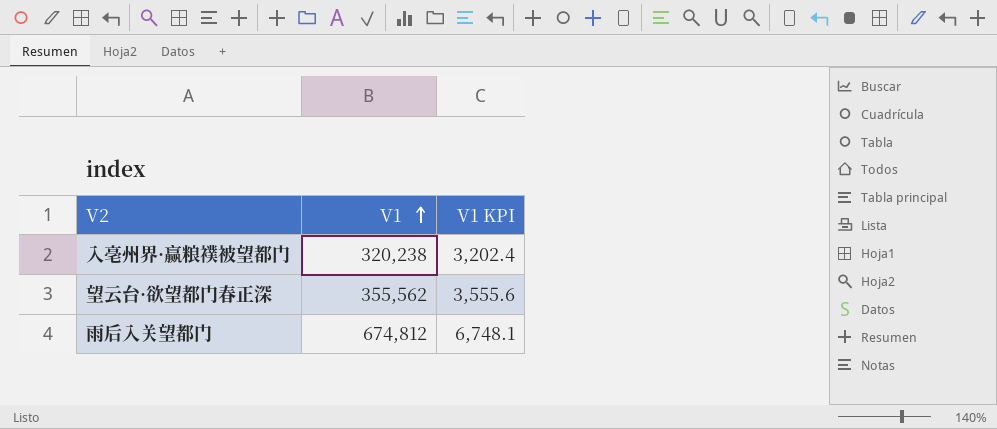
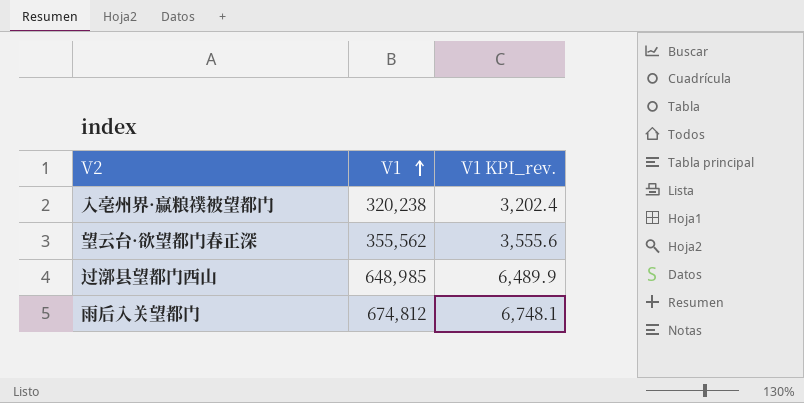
column name: V1 KPI -> V1 KPI_rev.
row 过漷县望都门西山: none -> 648,985 | 6,489.9

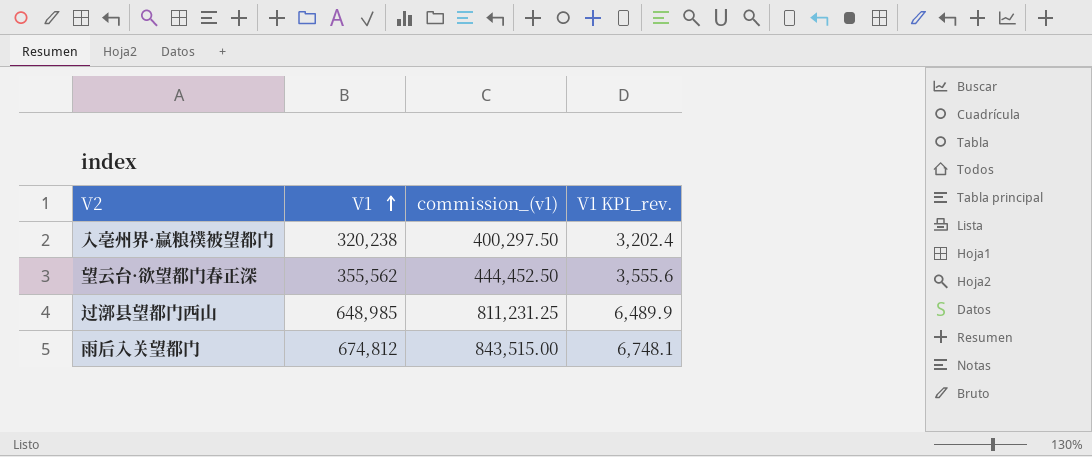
column commission_(v1) | formula: none -> [V1] * 1.25

